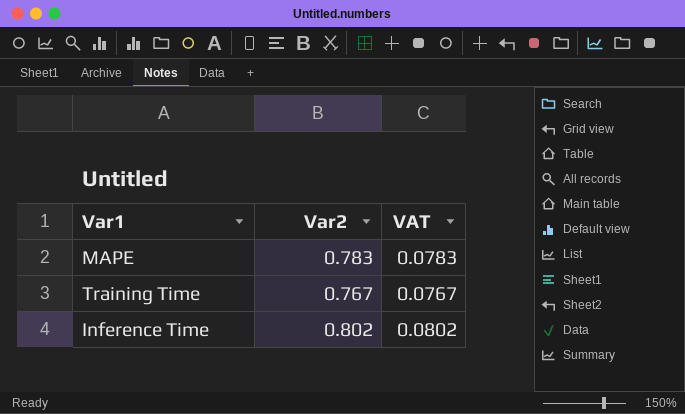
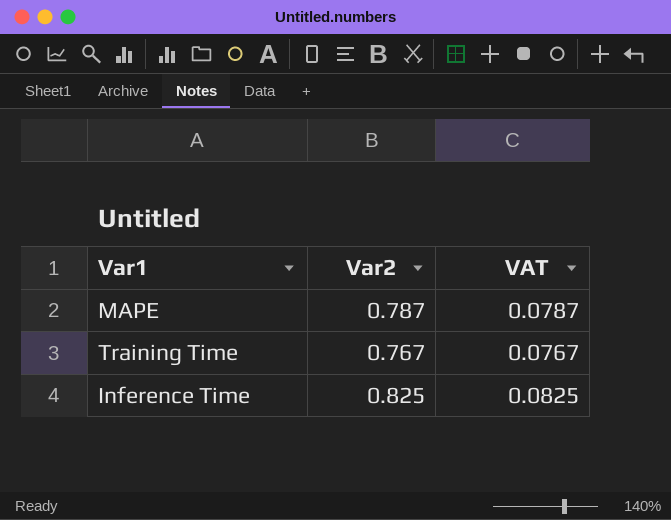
MAPE | Var2: 0.783 -> 0.787
MAPE | VAT: 0.0783 -> 0.0787
Inference Time | Var2: 0.802 -> 0.825
Inference Time | VAT: 0.0802 -> 0.0825

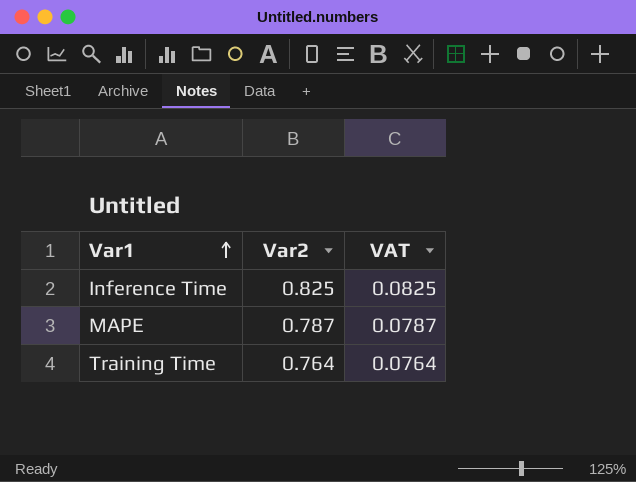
row order: none -> Var1 ascending
Training Time | Var2: 0.767 -> 0.764
Training Time | VAT: 0.0767 -> 0.0764

